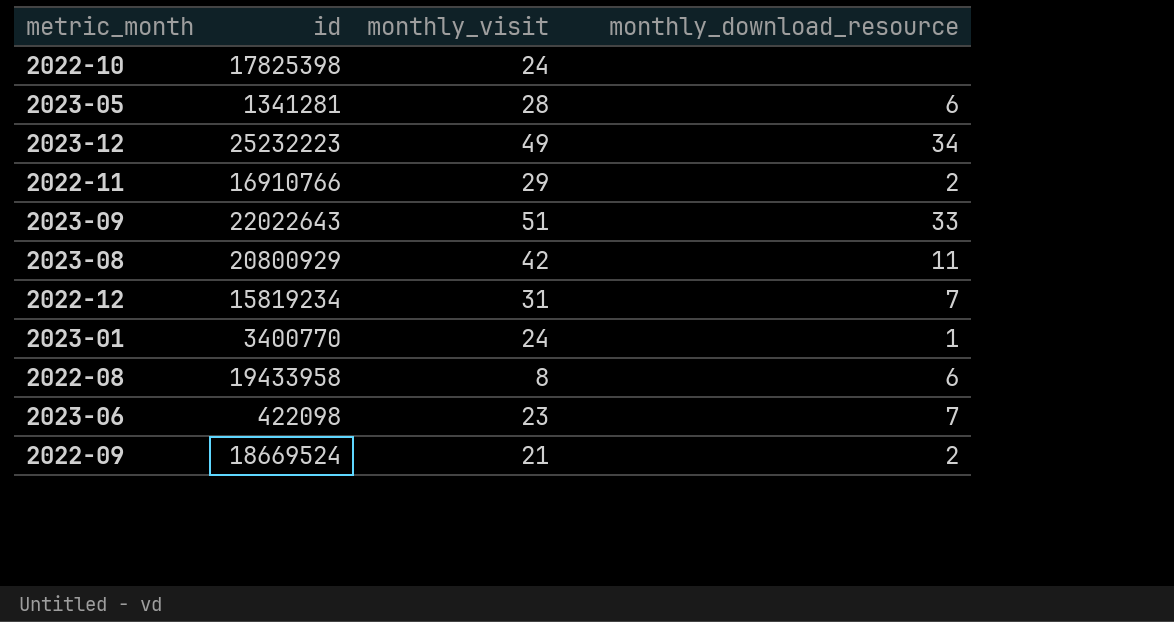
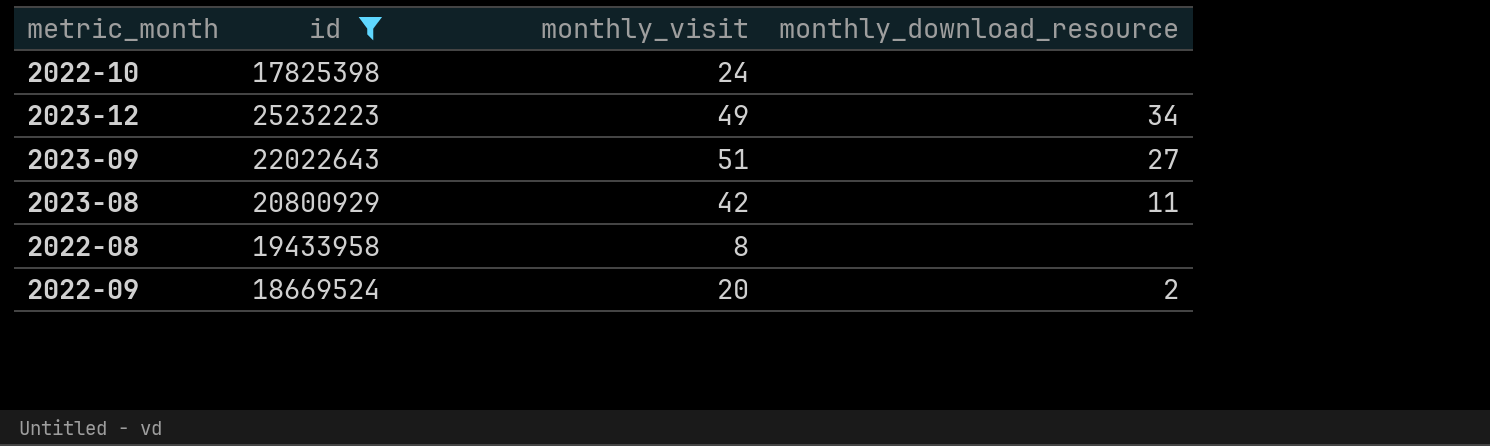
filter: none -> id >= 17825398
2023-09 | monthly_download_resource: 33 -> 27
2022-08 | monthly_download_resource: 6 -> none
2022-09 | monthly_visit: 21 -> 20

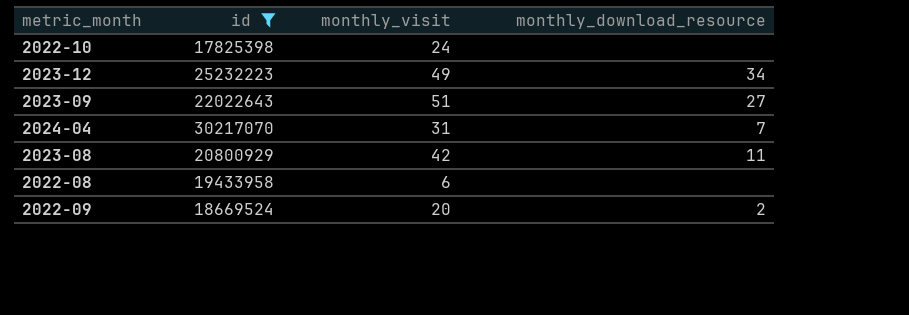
row 2024-04: none -> 30217070 | 31 | 7
2022-08 | monthly_visit: 8 -> 6

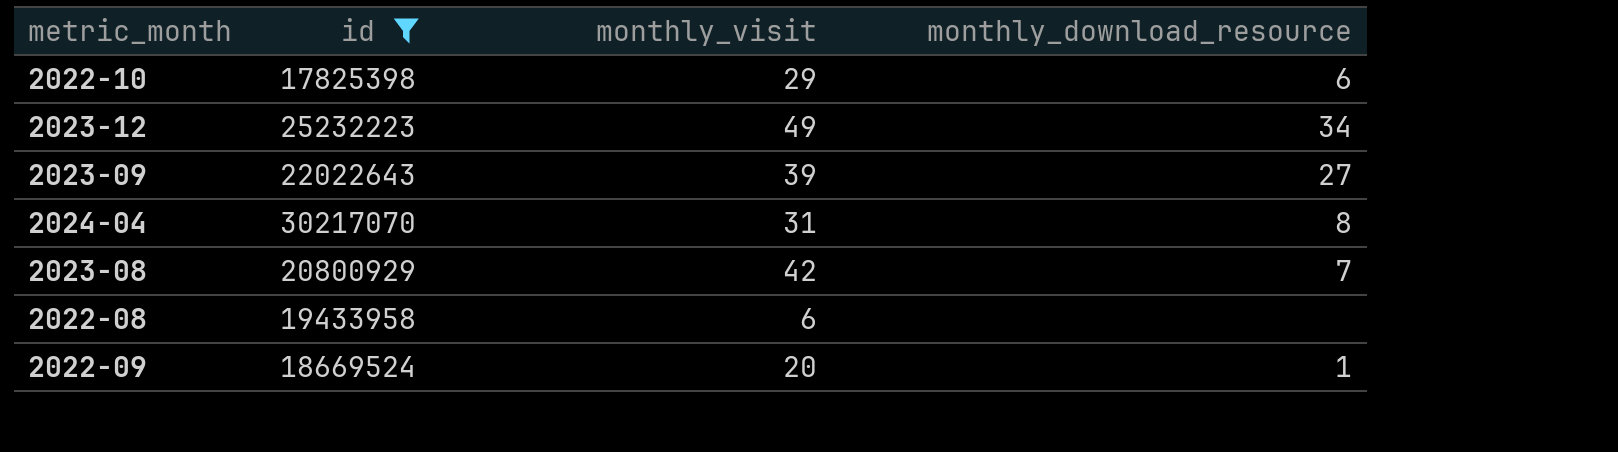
2022-10 | monthly_visit: 24 -> 29
2022-10 | monthly_download_resource: none -> 6
2023-09 | monthly_visit: 51 -> 39
2024-04 | monthly_download_resource: 7 -> 8
2023-08 | monthly_download_resource: 11 -> 7
2022-09 | monthly_download_resource: 2 -> 1

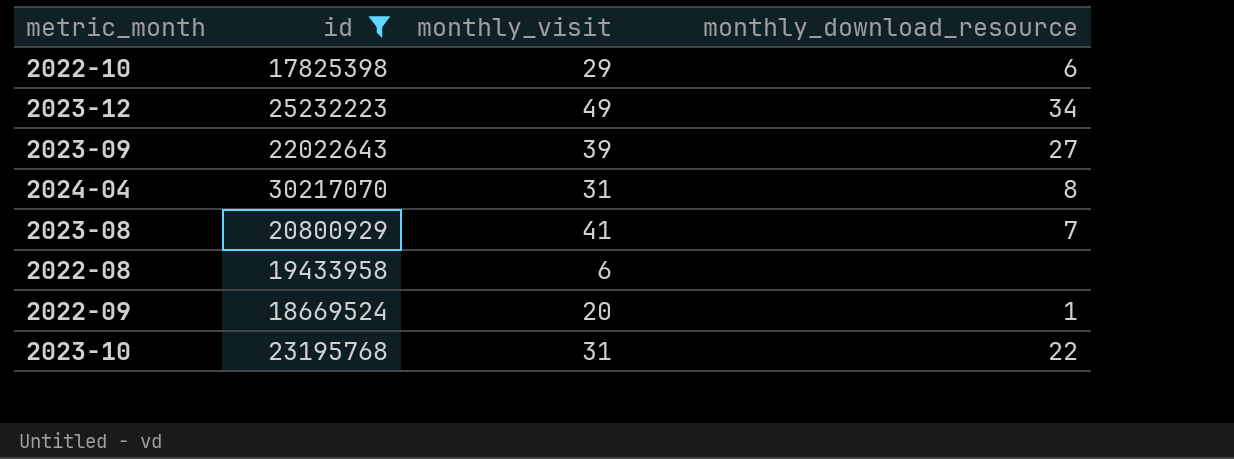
2023-08 | monthly_visit: 42 -> 41
row 2023-10: none -> 23195768 | 31 | 22

